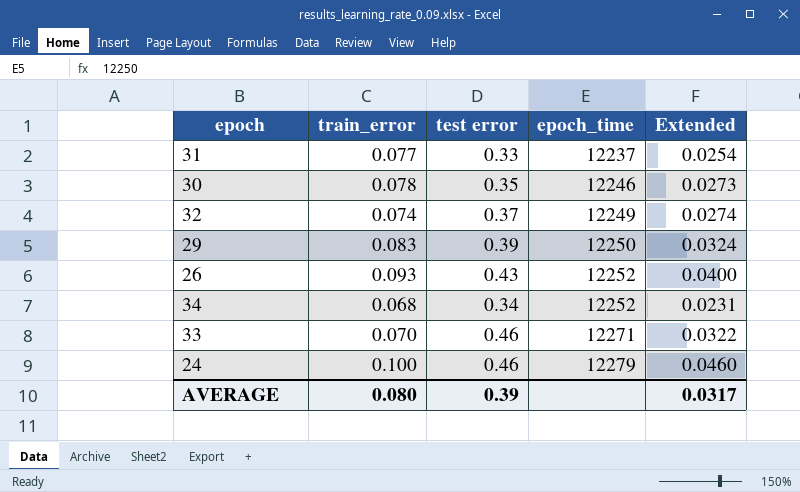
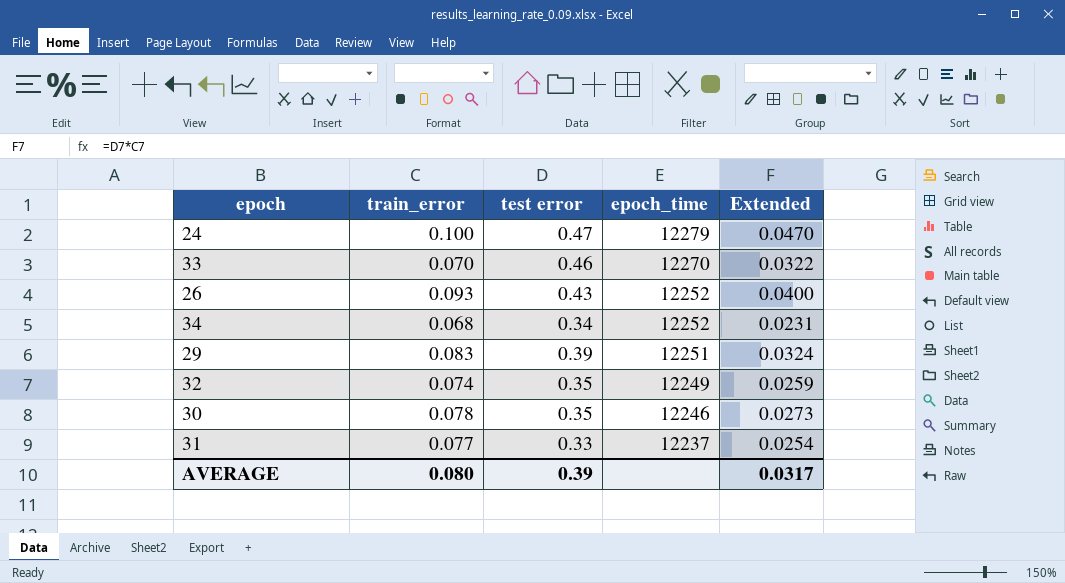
row order: epoch_time ascending -> epoch_time descending
24 | test error: 0.46 -> 0.47
24 | Extended: 0.0460 -> 0.0470
33 | epoch_time: 12271 -> 12270
29 | epoch_time: 12250 -> 12251
32 | test error: 0.37 -> 0.35
32 | Extended: 0.0274 -> 0.0259

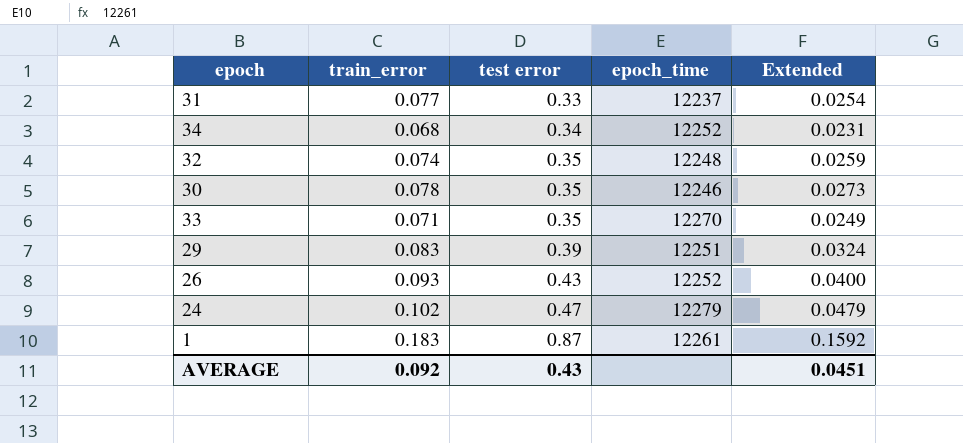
row order: epoch_time descending -> test error ascending
32 | epoch_time: 12249 -> 12248
33 | train_error: 0.070 -> 0.071
33 | test error: 0.46 -> 0.35
33 | Extended: 0.0322 -> 0.0249
24 | train_error: 0.100 -> 0.102
24 | Extended: 0.0470 -> 0.0479
row 1: none -> 0.183 | 0.87 | 12261 | 0.1592
AVERAGE | train_error: 0.080 -> 0.092
AVERAGE | test error: 0.39 -> 0.43
AVERAGE | Extended: 0.0317 -> 0.0451

